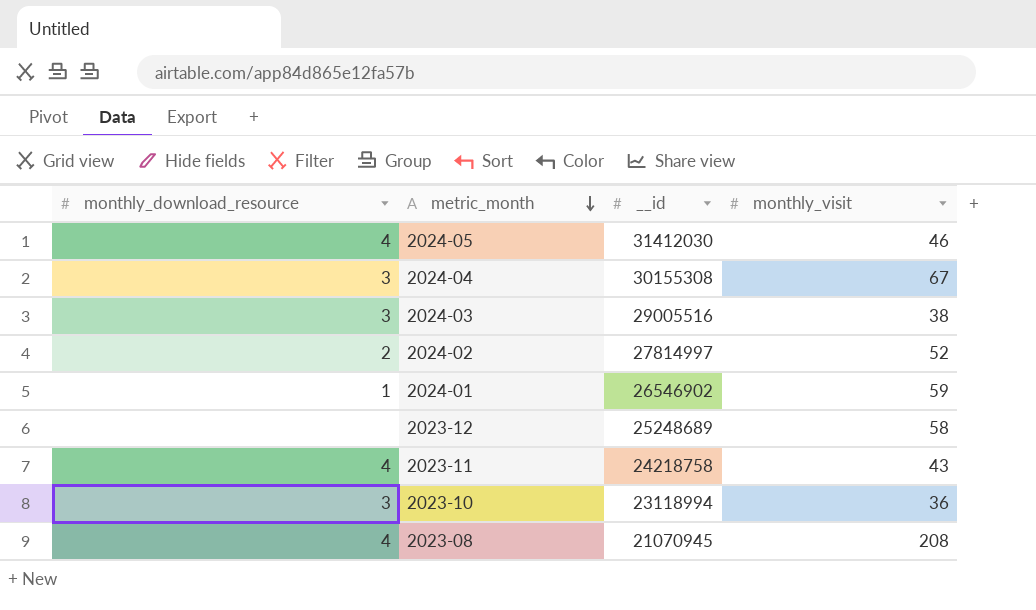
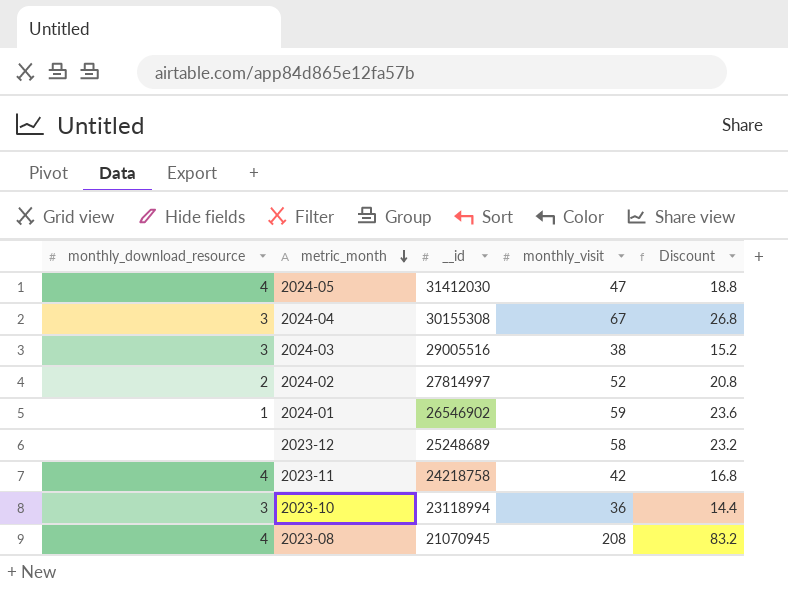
column Discount | formula: none -> [monthly_visit] * 0.4
2024-05 | monthly_visit: 46 -> 47
2023-11 | monthly_visit: 43 -> 42

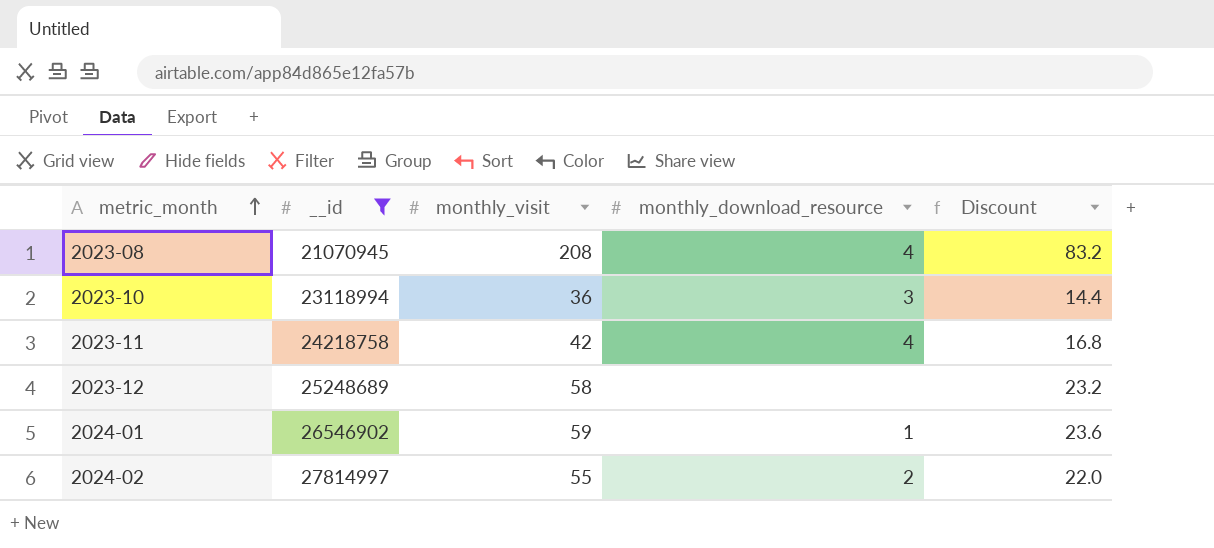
filter: none -> __id <= 27814997
row order: metric_month descending -> metric_month ascending
column monthly_download_resource | position: 1 -> 4
2024-02 | monthly_visit: 52 -> 55
2024-02 | Discount: 20.8 -> 22.0

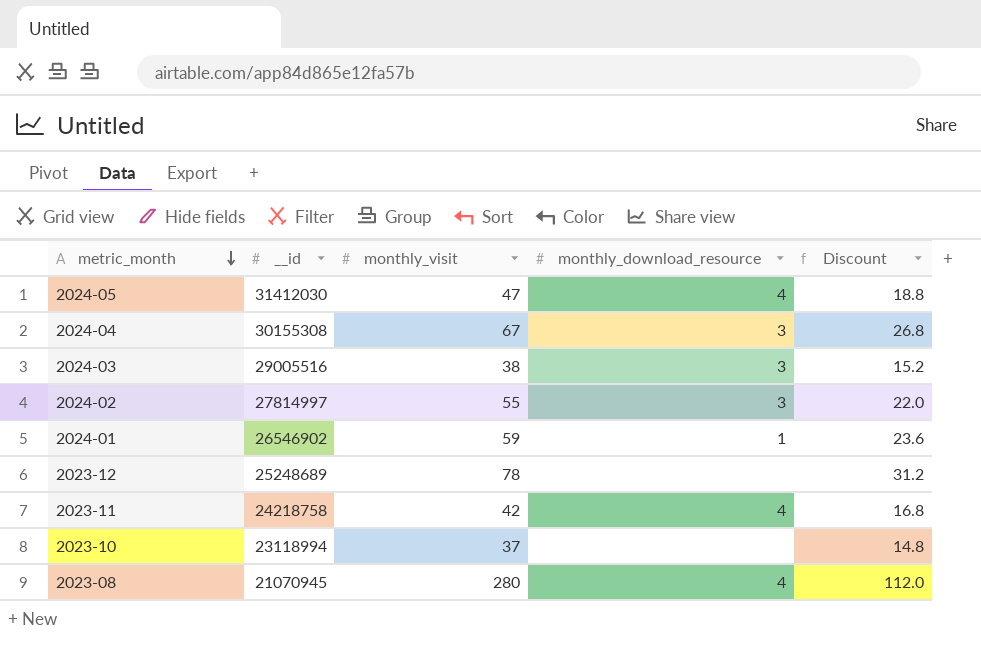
filter: __id <= 27814997 -> none
row order: metric_month ascending -> metric_month descending
2024-02 | monthly_download_resource: 2 -> 3
2023-12 | monthly_visit: 58 -> 78
2023-12 | Discount: 23.2 -> 31.2
2023-10 | monthly_visit: 36 -> 37
2023-10 | monthly_download_resource: 3 -> none
2023-10 | Discount: 14.4 -> 14.8
2023-08 | monthly_visit: 208 -> 280
2023-08 | Discount: 83.2 -> 112.0

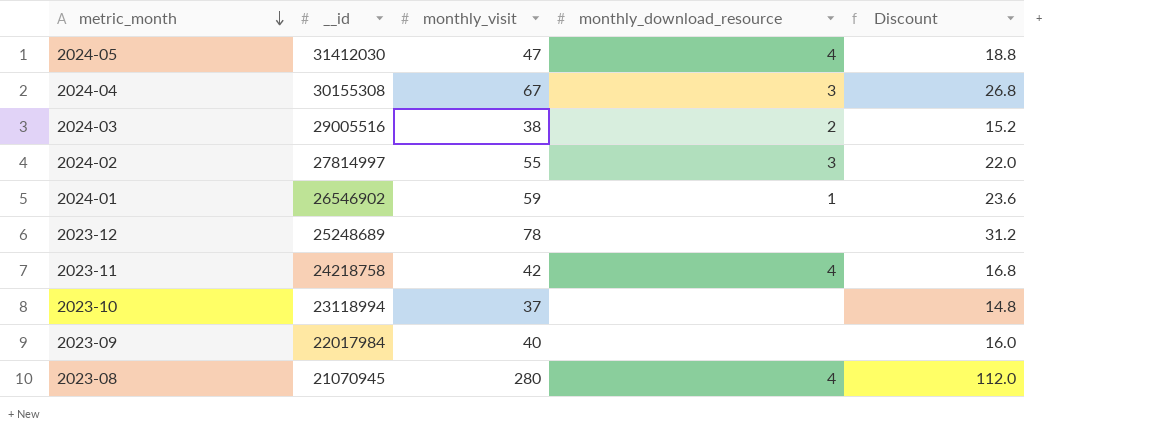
2024-03 | monthly_download_resource: 3 -> 2
row 2023-09: none -> 22017984 | 40 | none | 16.0

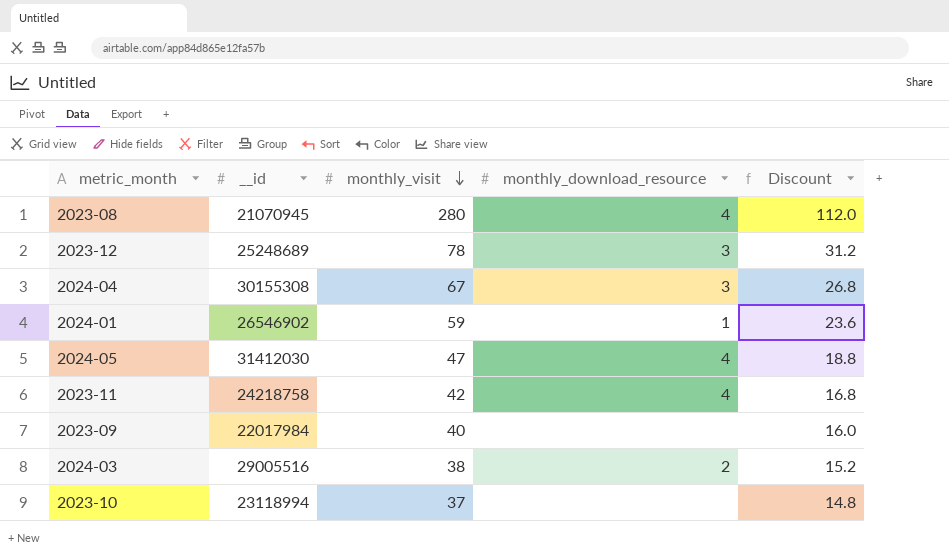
row order: metric_month descending -> monthly_visit descending
row 2024-02: 27814997 | 55 | 3 | 22.0 -> none
2023-12 | monthly_download_resource: none -> 3

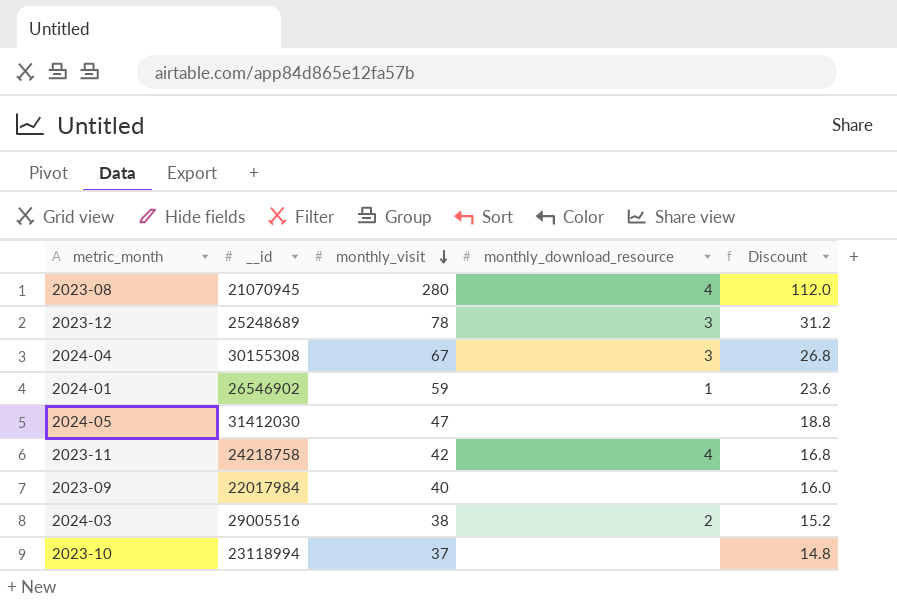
2024-05 | monthly_download_resource: 4 -> none

